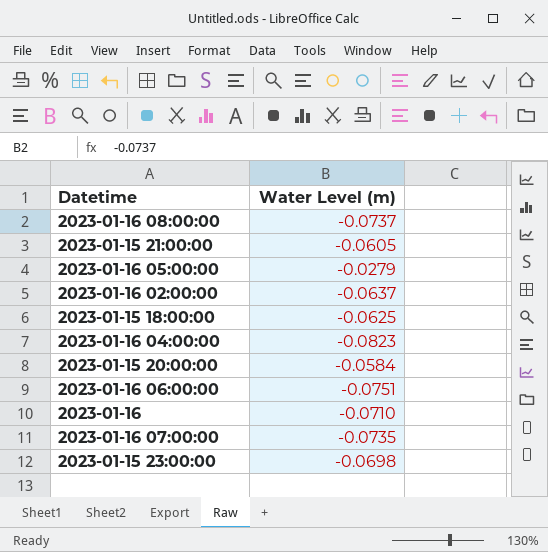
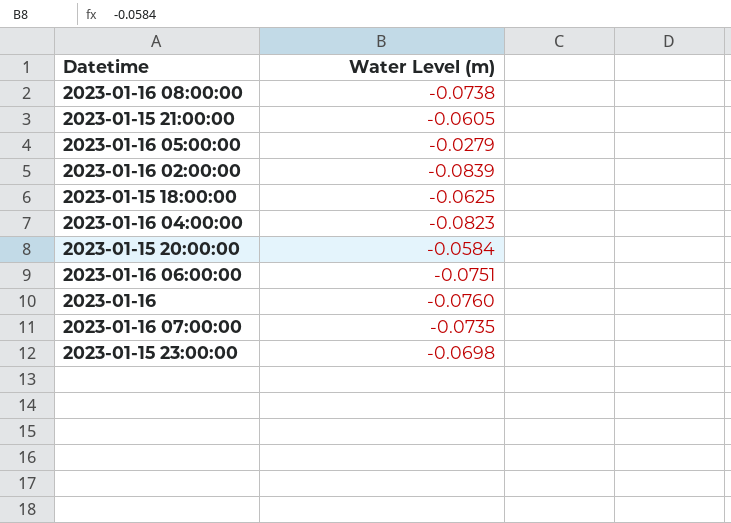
2023-01-16 08:00:00 | Water Level (m): -0.0737 -> -0.0738
2023-01-16 02:00:00 | Water Level (m): -0.0637 -> -0.0839
2023-01-16 | Water Level (m): -0.0710 -> -0.0760

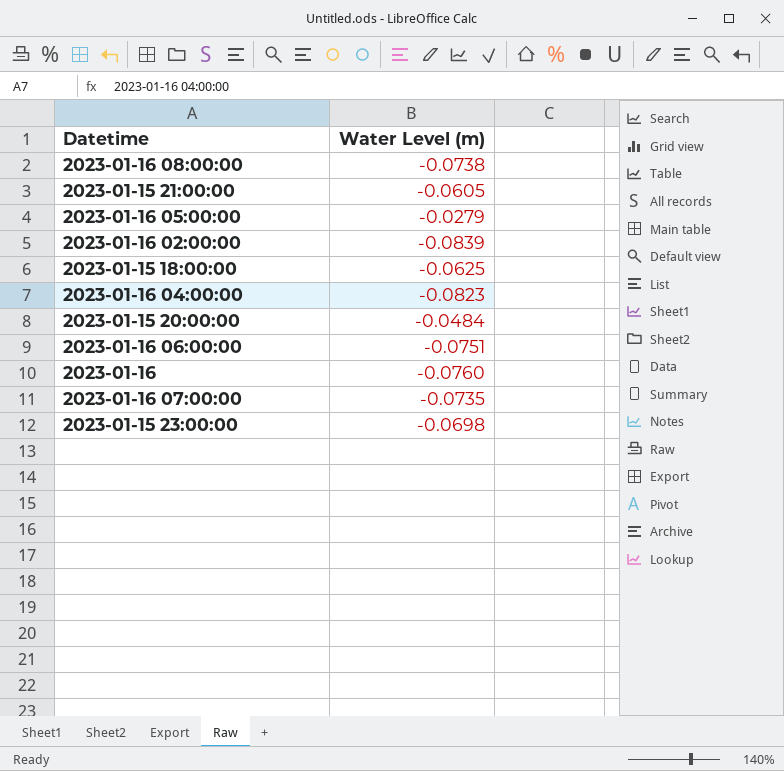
2023-01-15 20:00:00 | Water Level (m): -0.0584 -> -0.0484

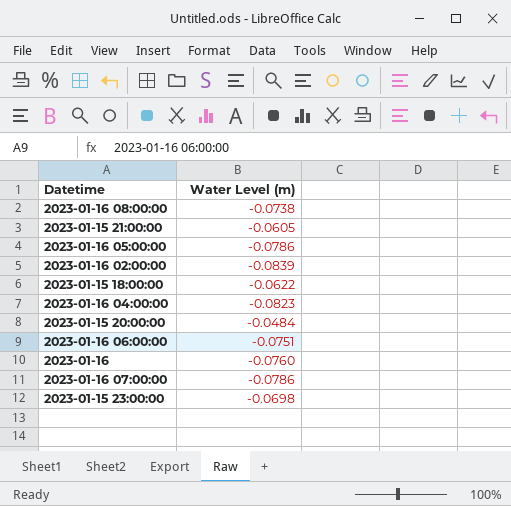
2023-01-16 05:00:00 | Water Level (m): -0.0279 -> -0.0786
2023-01-15 18:00:00 | Water Level (m): -0.0625 -> -0.0622
2023-01-16 07:00:00 | Water Level (m): -0.0735 -> -0.0786

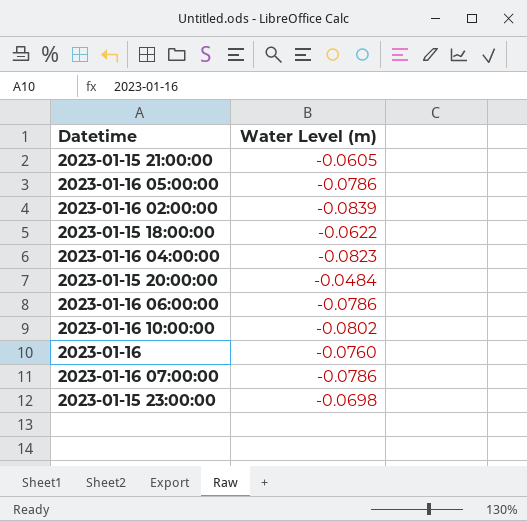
row 2023-01-16 08:00:00: -0.0738 -> none
2023-01-16 06:00:00 | Water Level (m): -0.0751 -> -0.0786
row 2023-01-16 10:00:00: none -> -0.0802

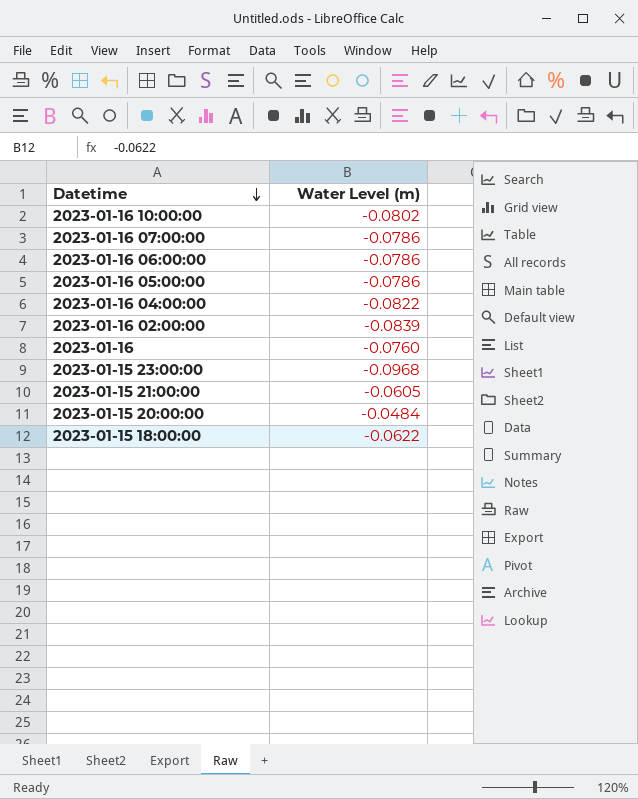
row order: none -> Datetime descending
2023-01-16 04:00:00 | Water Level (m): -0.0823 -> -0.0822
2023-01-15 23:00:00 | Water Level (m): -0.0698 -> -0.0968

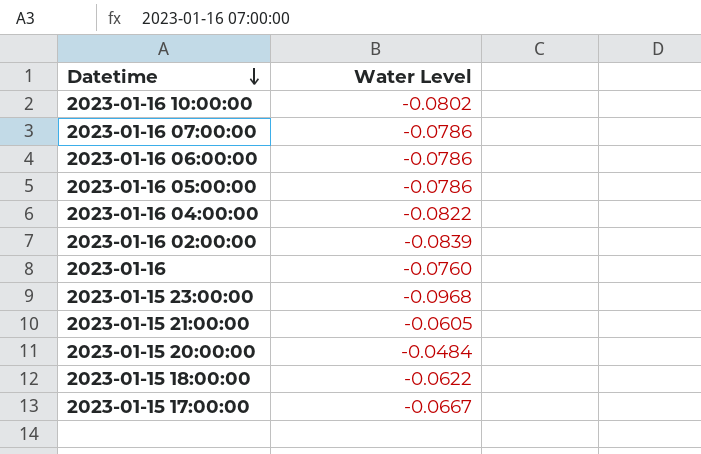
column name: Water Level (m) -> Water Level
row 2023-01-15 17:00:00: none -> -0.0667

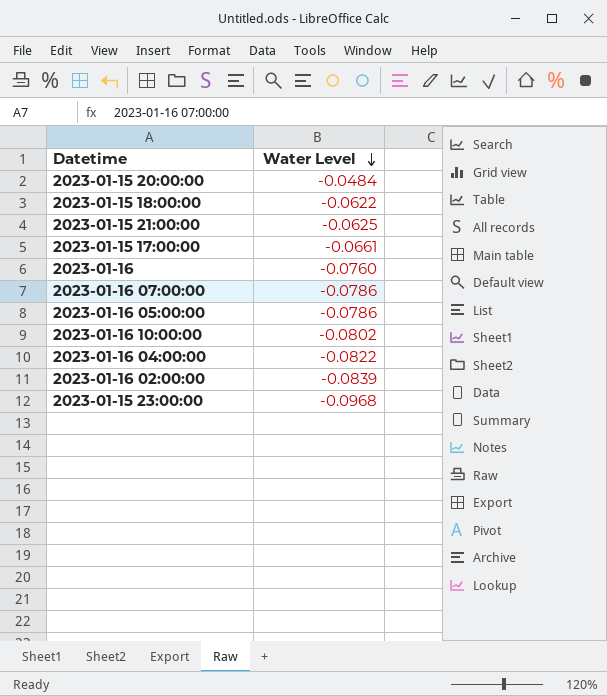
row order: Datetime descending -> Water Level descending
row 2023-01-16 06:00:00: -0.0786 -> none
2023-01-15 21:00:00 | Water Level: -0.0605 -> -0.0625
2023-01-15 17:00:00 | Water Level: -0.0667 -> -0.0661

